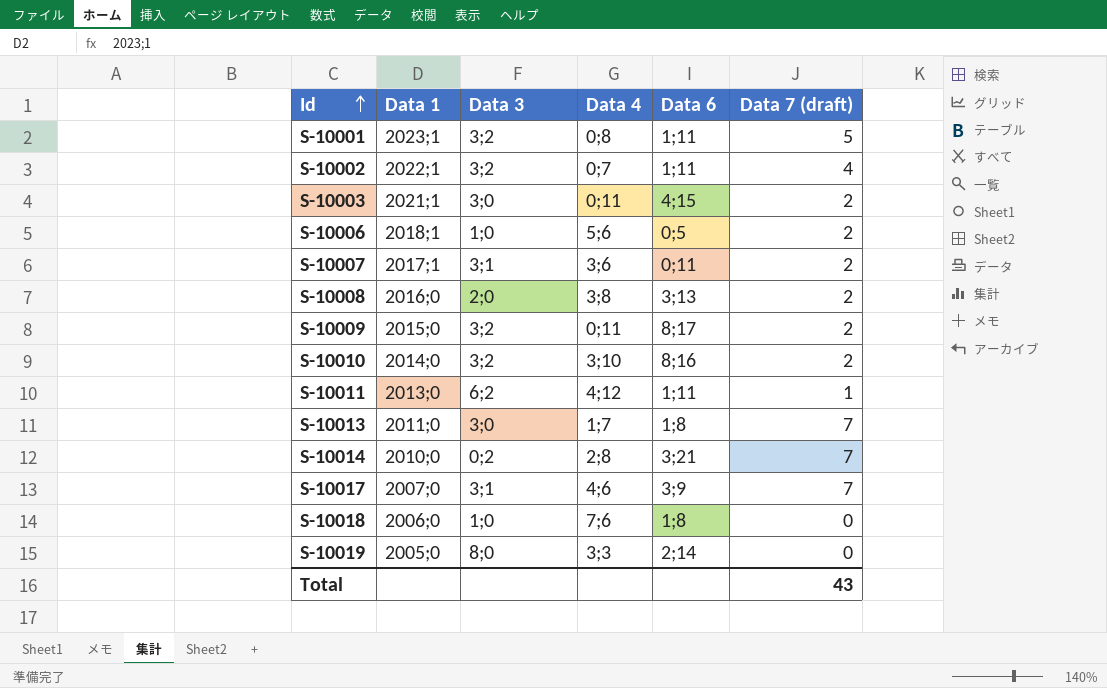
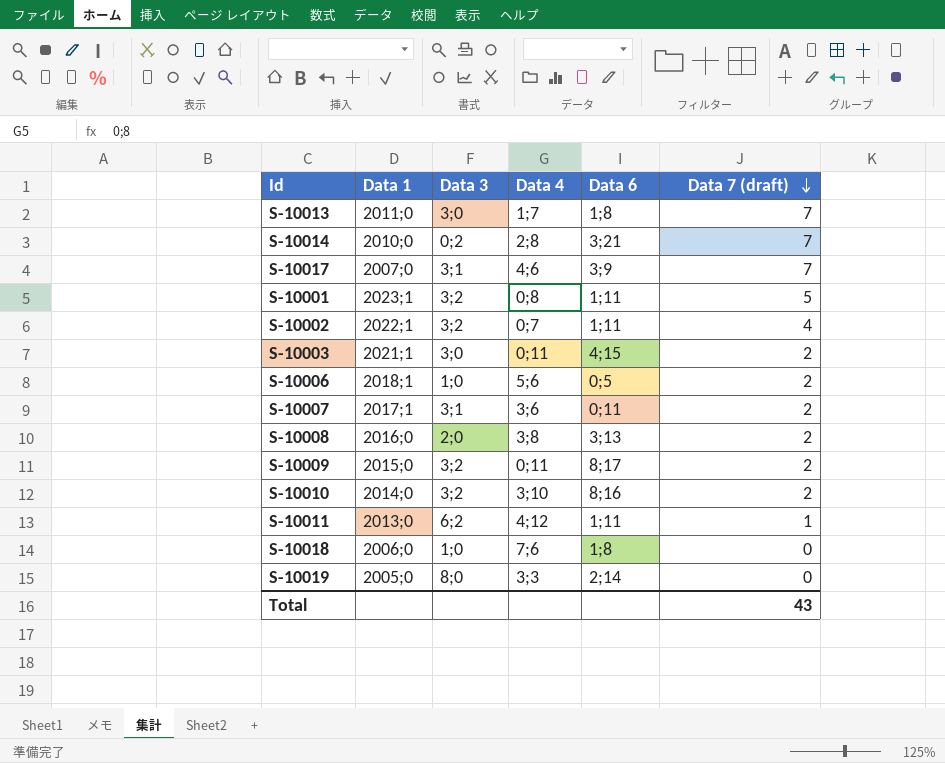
row order: Id ascending -> Data 7 (draft) descending

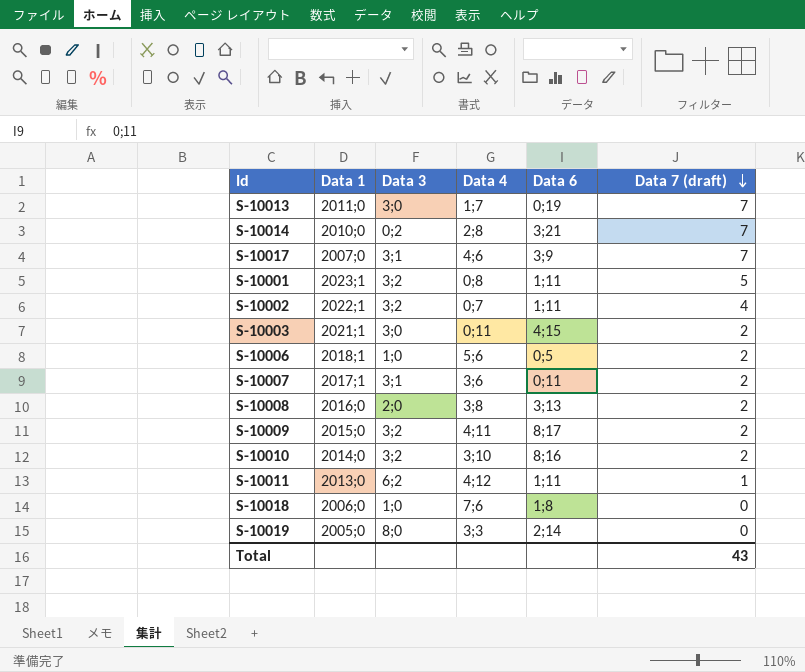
S-10013 | Data 6: 1;8 -> 0;19
S-10009 | Data 4: 0;11 -> 4;11

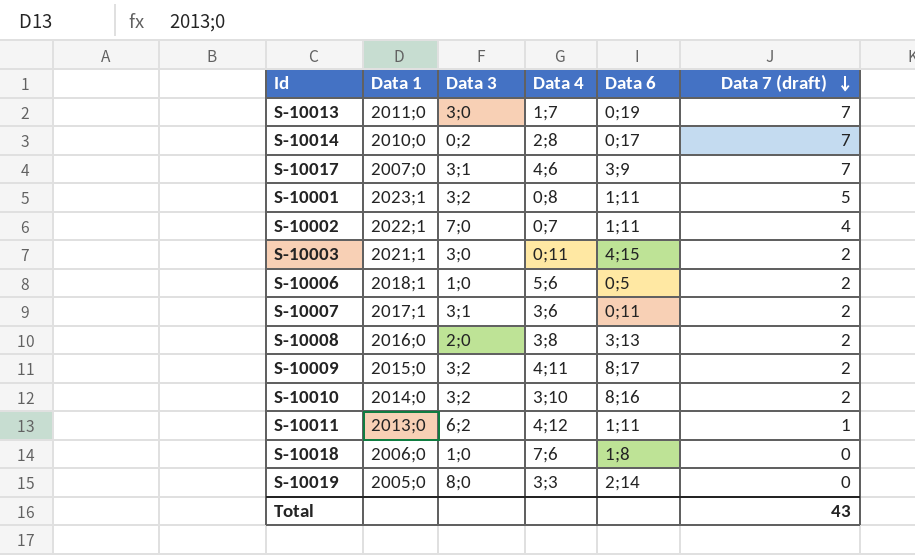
S-10014 | Data 6: 3;21 -> 0;17
S-10002 | Data 3: 3;2 -> 7;0

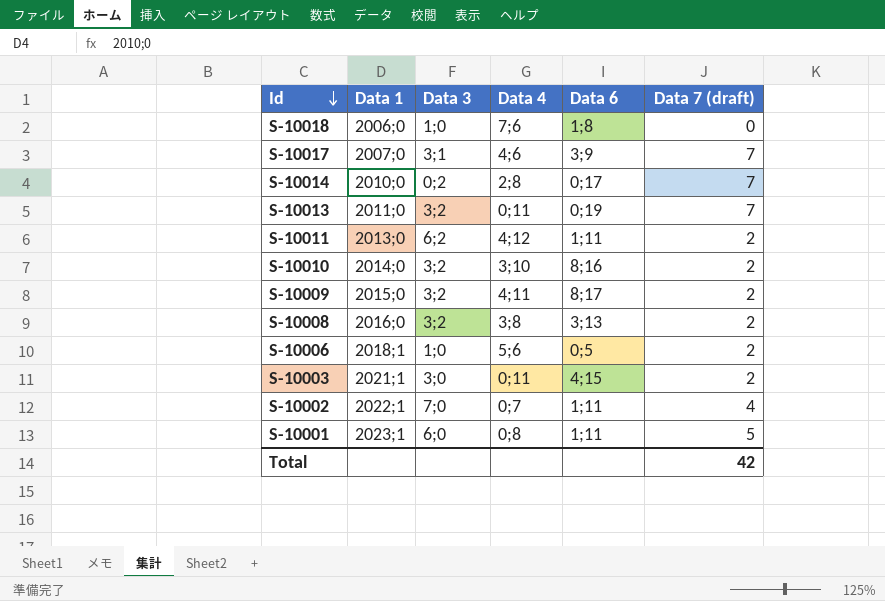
row order: Data 7 (draft) descending -> Id descending
row S-10007: 2017;1 | 3;1 | 3;6 | 0;11 | 2 -> none
row S-10019: 2005;0 | 8;0 | 3;3 | 2;14 | 0 -> none
S-10013 | Data 3: 3;0 -> 3;2
S-10013 | Data 4: 1;7 -> 0;11
S-10011 | Data 7 (draft): 1 -> 2
S-10008 | Data 3: 2;0 -> 3;2
S-10001 | Data 3: 3;2 -> 6;0
Total | Data 7 (draft): 43 -> 42

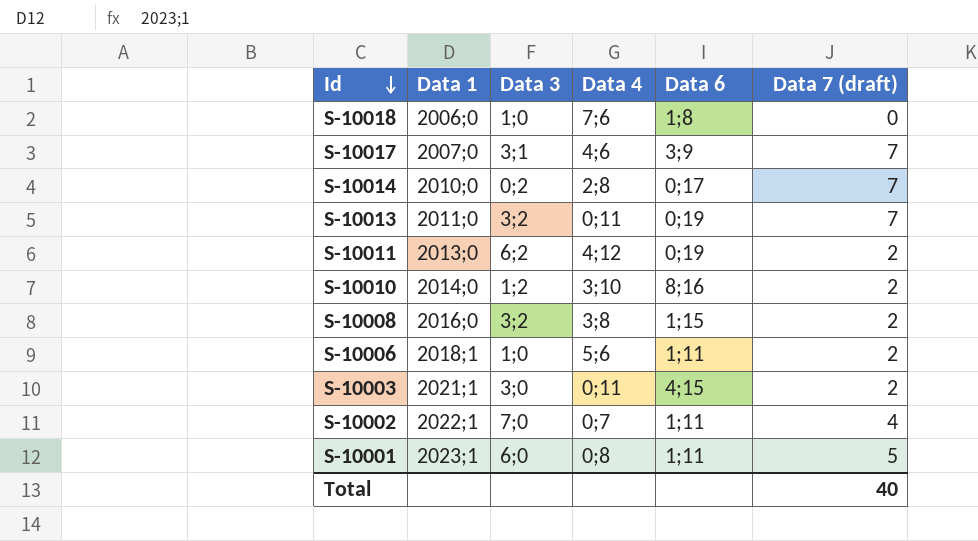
row S-10009: 2015;0 | 3;2 | 4;11 | 8;17 | 2 -> none
S-10011 | Data 6: 1;11 -> 0;19
S-10010 | Data 3: 3;2 -> 1;2
S-10008 | Data 6: 3;13 -> 1;15
S-10006 | Data 6: 0;5 -> 1;11
Total | Data 7 (draft): 42 -> 40

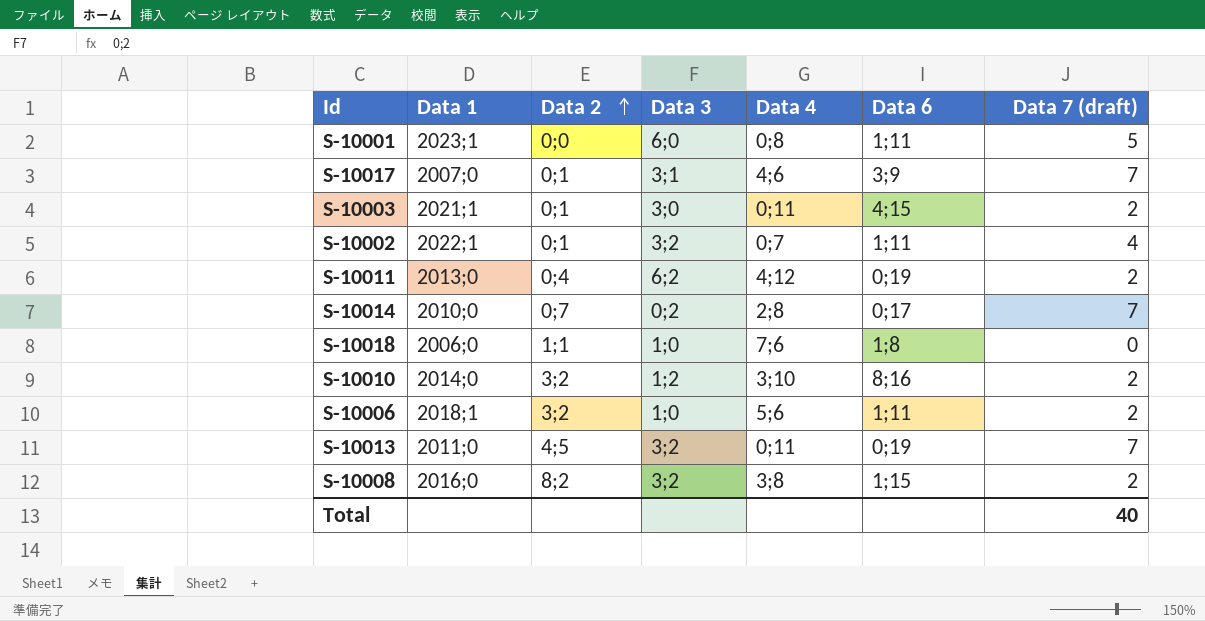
row order: Id descending -> Data 2 ascending
column Data 2 | position: none -> 3
S-10002 | Data 3: 7;0 -> 3;2

